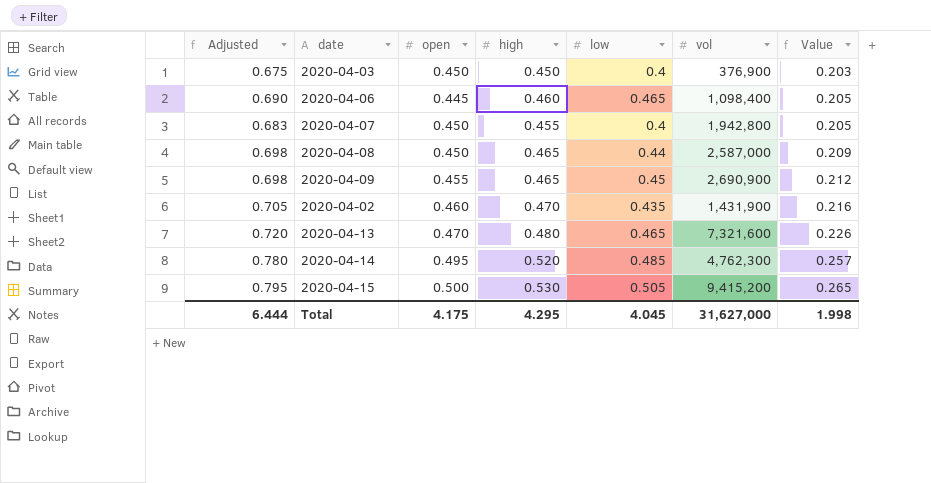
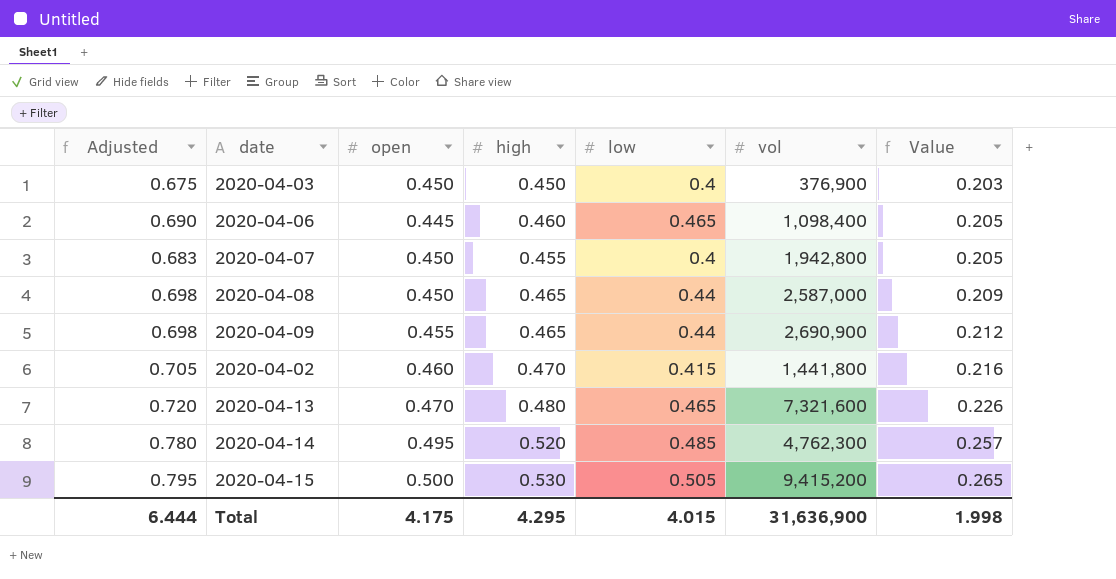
2020-04-09 | low: 0.45 -> 0.44
2020-04-02 | low: 0.435 -> 0.415
2020-04-02 | vol: 1,431,900 -> 1,441,800
Total | low: 4.045 -> 4.015
Total | vol: 31,627,000 -> 31,636,900

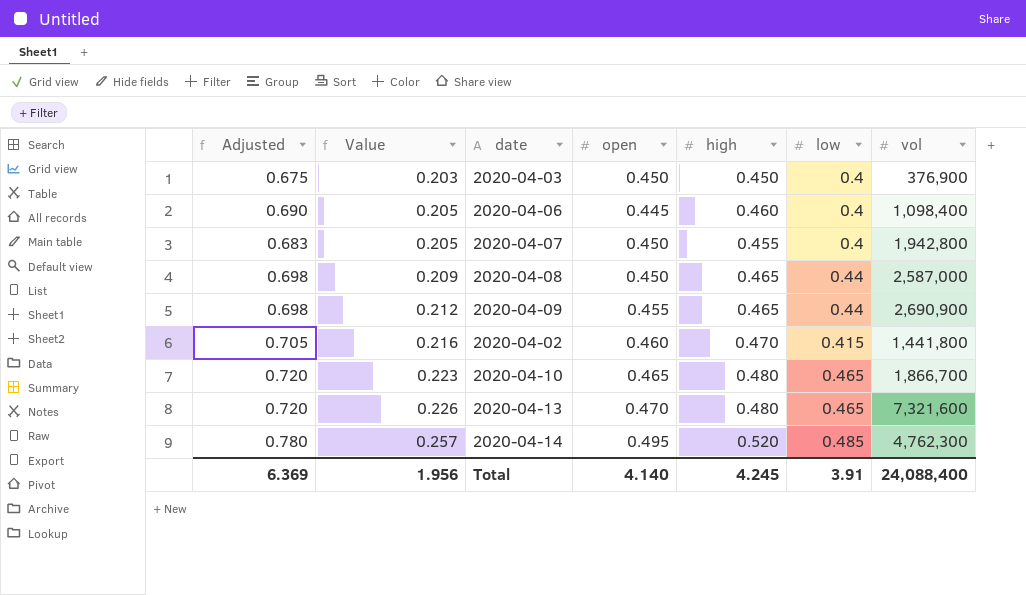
column Value | position: 7 -> 2
row 2020-04-15: 0.795 | 0.500 | 0.530 | 0.505 | 9,415,200 | 0.265 -> none
2020-04-06 | low: 0.465 -> 0.4
row 2020-04-10: none -> 0.720 | 0.223 | 0.465 | 0.480 | 0.465 | 1,866,700
Total | Adjusted: 6.444 -> 6.369
Total | Value: 1.998 -> 1.956
Total | open: 4.175 -> 4.140
Total | high: 4.295 -> 4.245
Total | low: 4.015 -> 3.91
Total | vol: 31,636,900 -> 24,088,400

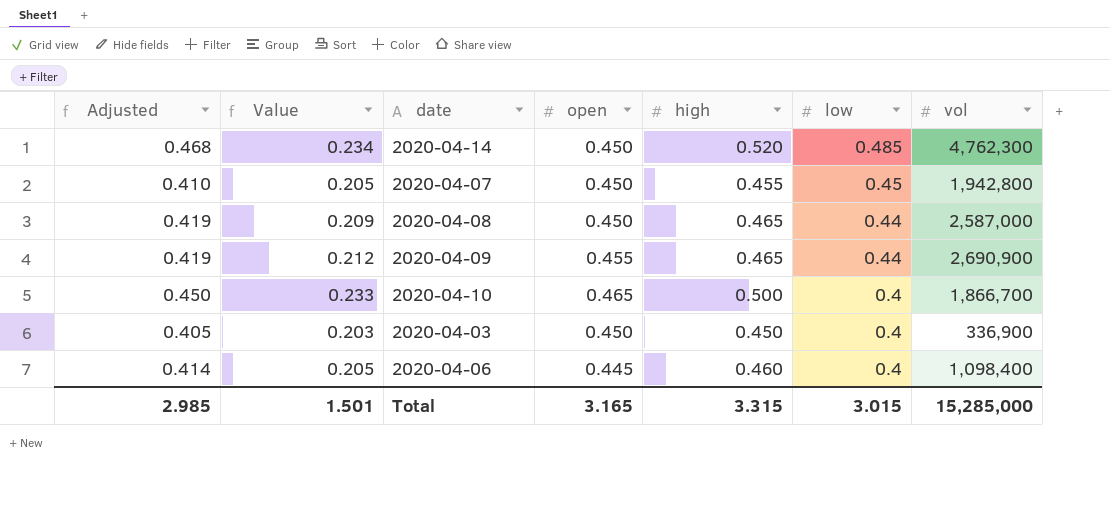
row order: Value ascending -> low descending
column Adjusted | formula: [high] * 1.5 -> [high] * 0.9
row 2020-04-02: 0.705 | 0.216 | 0.460 | 0.470 | 0.415 | 1,441,800 -> none
row 2020-04-13: 0.720 | 0.226 | 0.470 | 0.480 | 0.465 | 7,321,600 -> none
2020-04-14 | Value: 0.257 -> 0.234
2020-04-14 | open: 0.495 -> 0.450
2020-04-07 | low: 0.4 -> 0.45
2020-04-10 | Value: 0.223 -> 0.233
2020-04-10 | high: 0.480 -> 0.500
2020-04-10 | low: 0.465 -> 0.4
2020-04-03 | vol: 376,900 -> 336,900
Total | Adjusted: 6.369 -> 2.985
Total | Value: 1.956 -> 1.501
Total | open: 4.140 -> 3.165
Total | high: 4.245 -> 3.315
Total | low: 3.91 -> 3.015
Total | vol: 24,088,400 -> 15,285,000

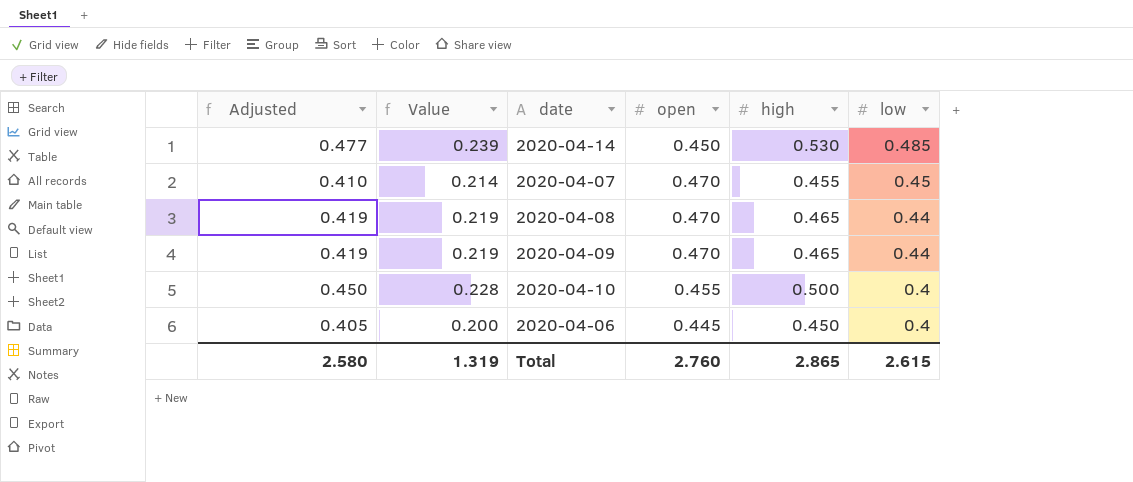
column vol | position: 7 -> none
row 2020-04-03: 0.405 | 0.203 | 0.450 | 0.450 | 0.4 | 336,900 -> none
2020-04-14 | Adjusted: 0.468 -> 0.477
2020-04-14 | Value: 0.234 -> 0.239
2020-04-14 | high: 0.520 -> 0.530
2020-04-07 | Value: 0.205 -> 0.214
2020-04-07 | open: 0.450 -> 0.470
2020-04-08 | Value: 0.209 -> 0.219
2020-04-08 | open: 0.450 -> 0.470
2020-04-09 | Value: 0.212 -> 0.219
2020-04-09 | open: 0.455 -> 0.470
2020-04-10 | Value: 0.233 -> 0.228
2020-04-10 | open: 0.465 -> 0.455
2020-04-06 | Adjusted: 0.414 -> 0.405
2020-04-06 | Value: 0.205 -> 0.200
2020-04-06 | high: 0.460 -> 0.450
Total | Adjusted: 2.985 -> 2.580
Total | Value: 1.501 -> 1.319
Total | open: 3.165 -> 2.760
Total | high: 3.315 -> 2.865
Total | low: 3.015 -> 2.615

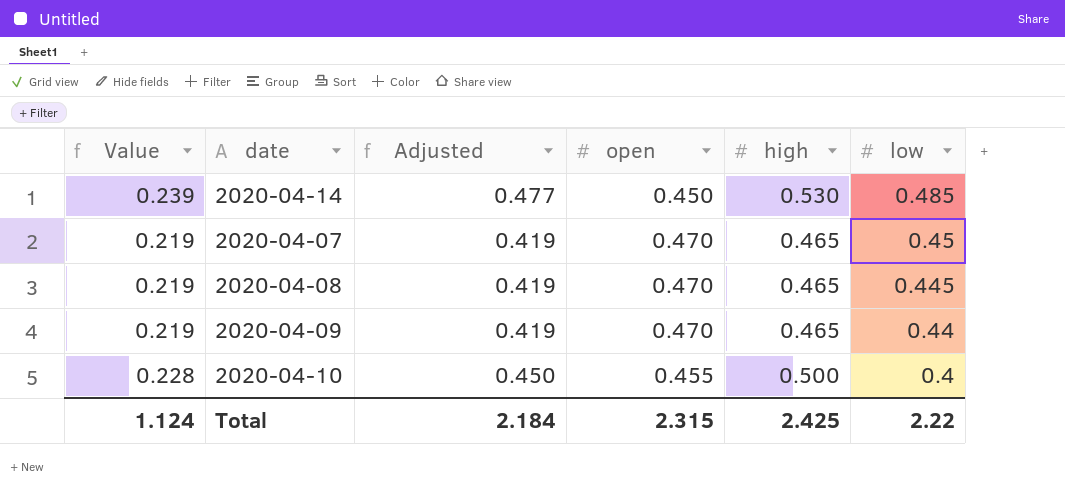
column Adjusted | position: 1 -> 3
row 2020-04-06: 0.405 | 0.200 | 0.445 | 0.450 | 0.4 -> none
2020-04-07 | Value: 0.214 -> 0.219
2020-04-07 | Adjusted: 0.410 -> 0.419
2020-04-07 | high: 0.455 -> 0.465
2020-04-08 | low: 0.44 -> 0.445
Total | Value: 1.319 -> 1.124
Total | Adjusted: 2.580 -> 2.184
Total | open: 2.760 -> 2.315
Total | high: 2.865 -> 2.425
Total | low: 2.615 -> 2.22

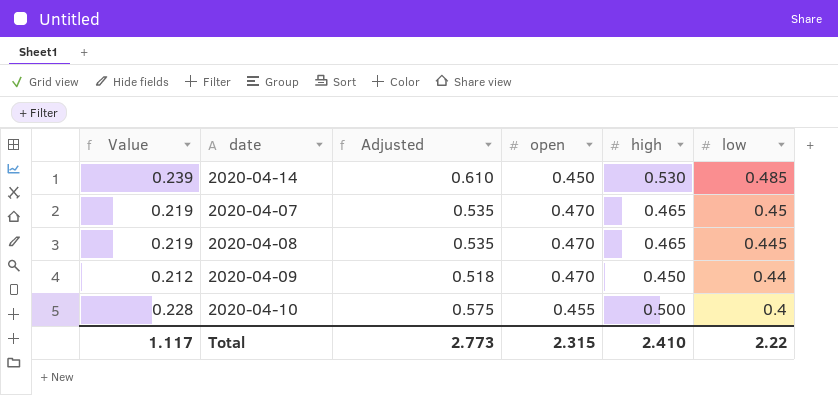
column Adjusted | formula: [high] * 0.9 -> [high] * 1.15
2020-04-09 | Value: 0.219 -> 0.212
2020-04-09 | high: 0.465 -> 0.450
Total | Value: 1.124 -> 1.117
Total | Adjusted: 2.184 -> 2.773
Total | high: 2.425 -> 2.410

